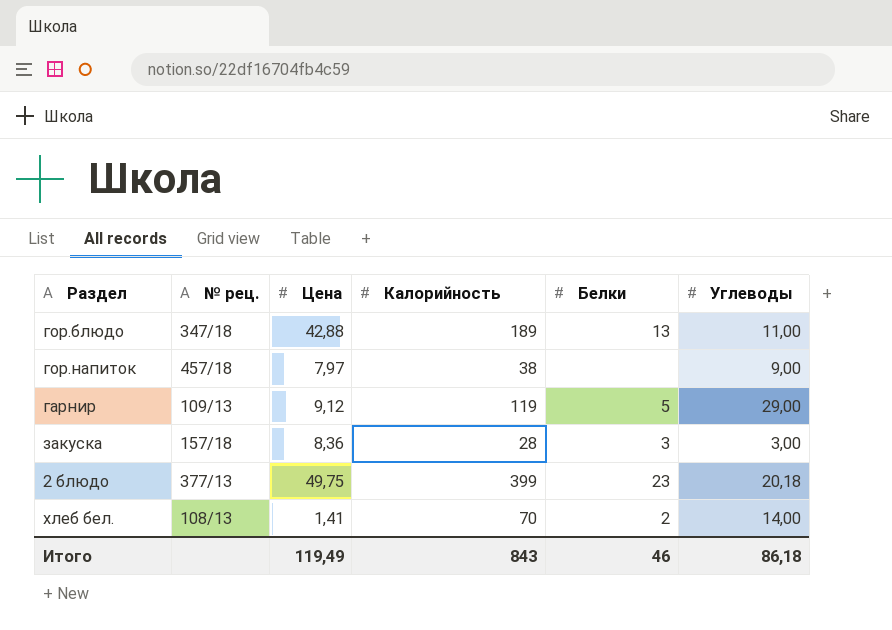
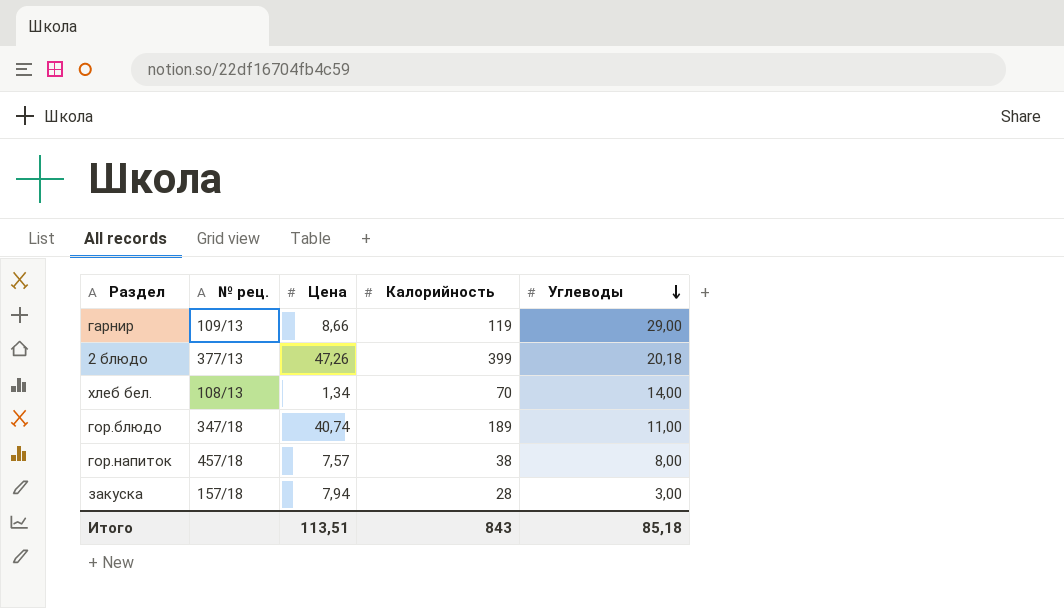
row order: none -> Углеводы descending
column Белки | position: 5 -> none
гарнир | Цена: 9,12 -> 8,66
2 блюдо | Цена: 49,75 -> 47,26
хлеб бел. | Цена: 1,41 -> 1,34
гор.блюдо | Цена: 42,88 -> 40,74
гор.напиток | Цена: 7,97 -> 7,57
гор.напиток | Углеводы: 9,00 -> 8,00
закуска | Цена: 8,36 -> 7,94
Итого | Цена: 119,49 -> 113,51
Итого | Углеводы: 86,18 -> 85,18

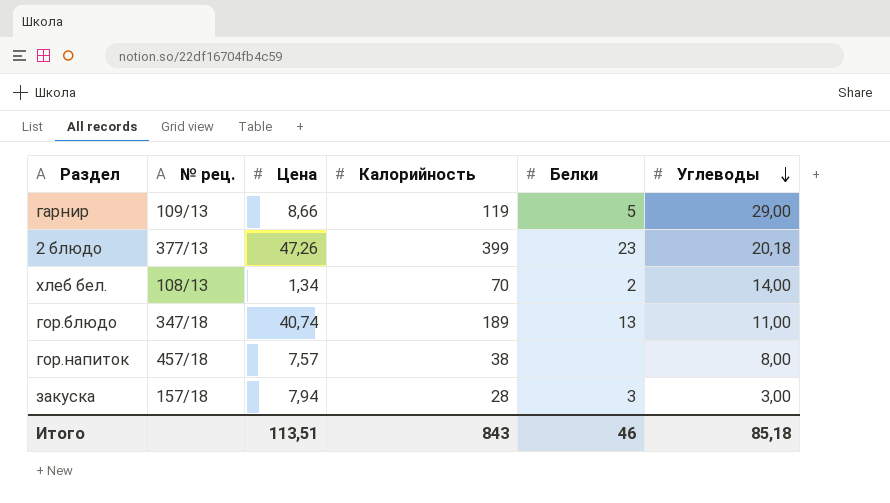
column Белки | position: none -> 5

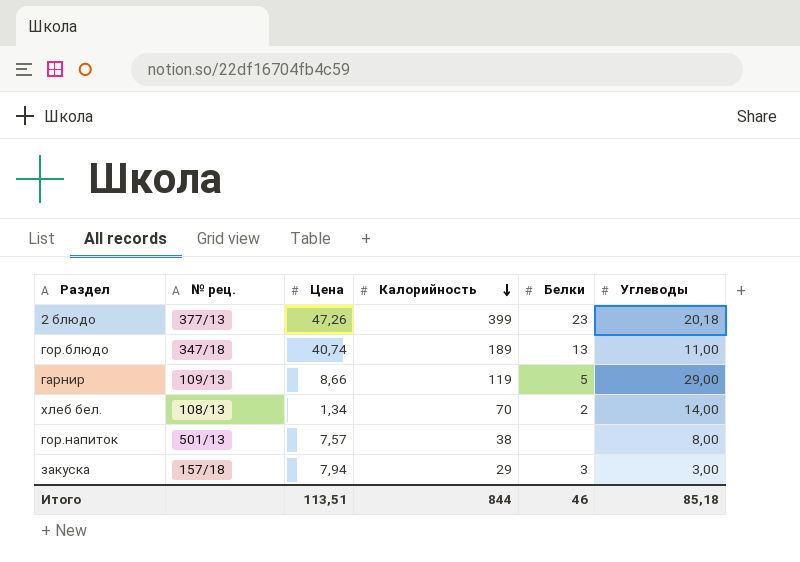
row order: Углеводы descending -> Калорийность descending
гор.напиток | № рец.: 457/18 -> 501/13
закуска | Калорийность: 28 -> 29
Итого | Калорийность: 843 -> 844

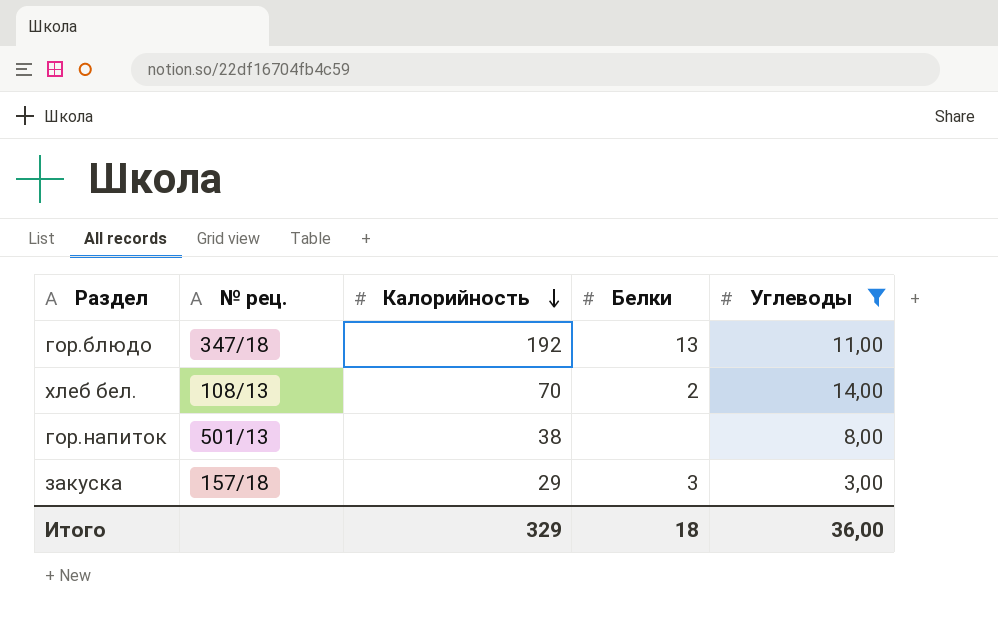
filter: none -> Углеводы <= 14,00
column Цена | position: 3 -> none
гор.блюдо | Калорийность: 189 -> 192
Итого | Калорийность: 844 -> 329
Итого | Белки: 46 -> 18
Итого | Углеводы: 85,18 -> 36,00

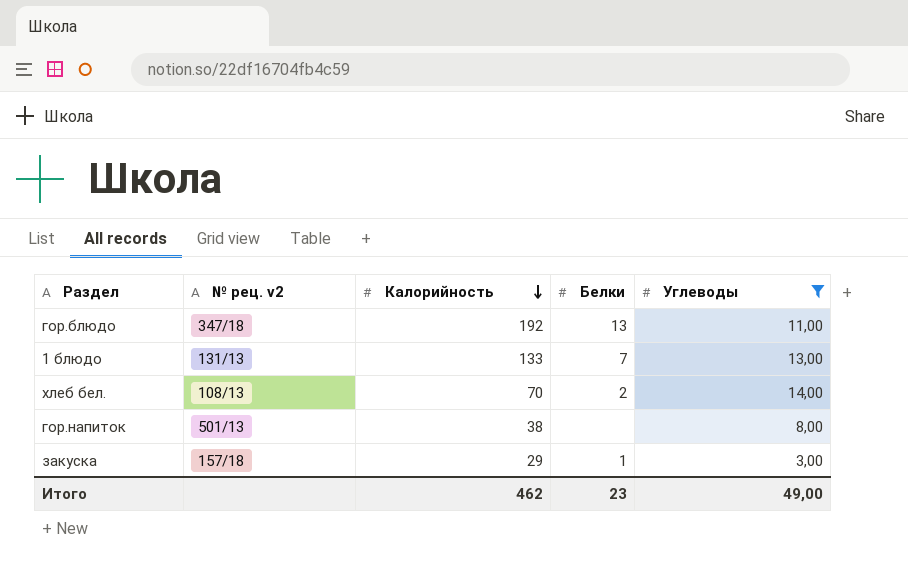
column name: № рец. -> № рец. v2
row 1 блюдо: none -> 131/13 | 133 | 7 | 13,00
закуска | Белки: 3 -> 1
Итого | Калорийность: 329 -> 462
Итого | Белки: 18 -> 23
Итого | Углеводы: 36,00 -> 49,00

